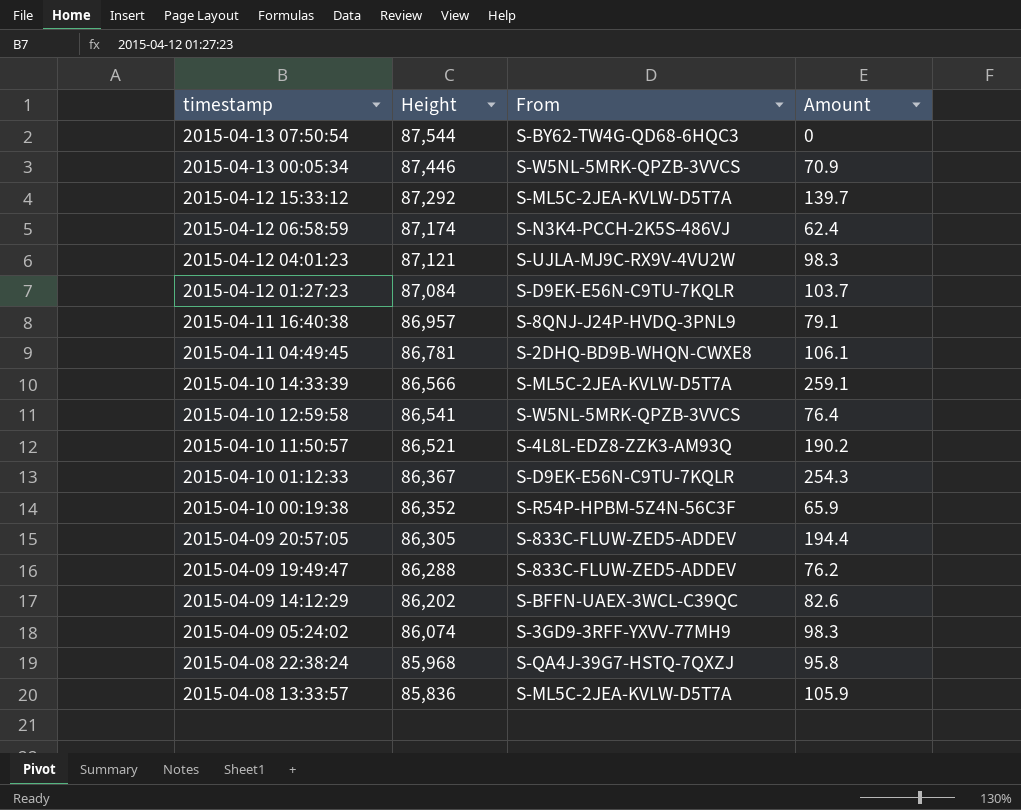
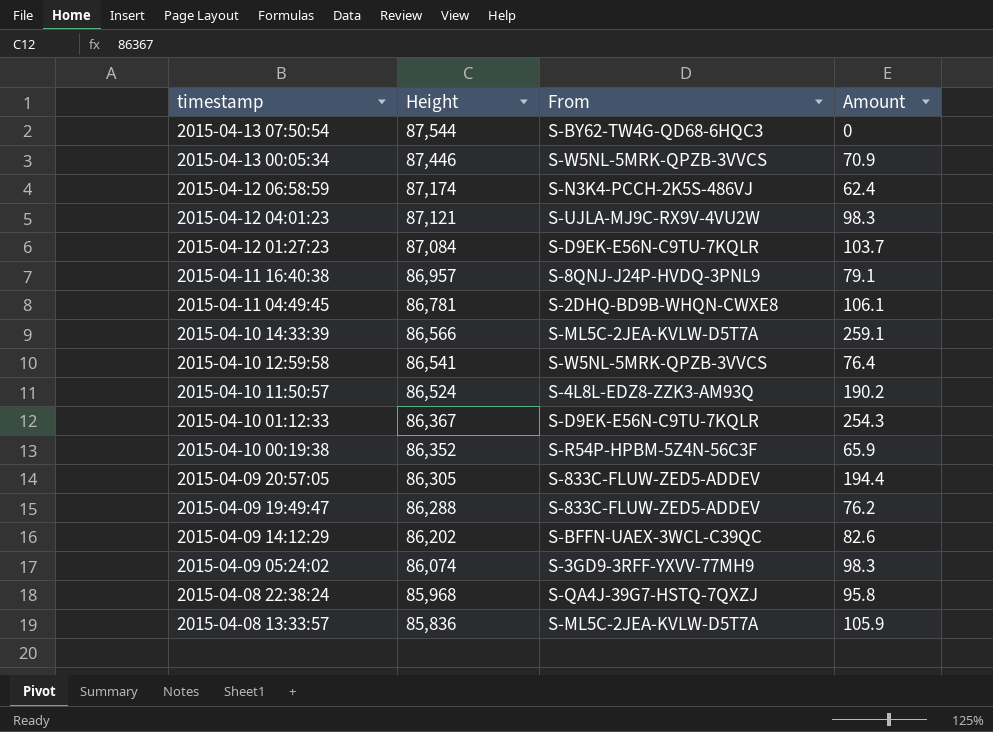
row 2015-04-12 15:33:12: 87,292 | S-ML5C-2JEA-KVLW-D5T7A | 139.7 -> none
2015-04-10 11:50:57 | Height: 86,521 -> 86,524

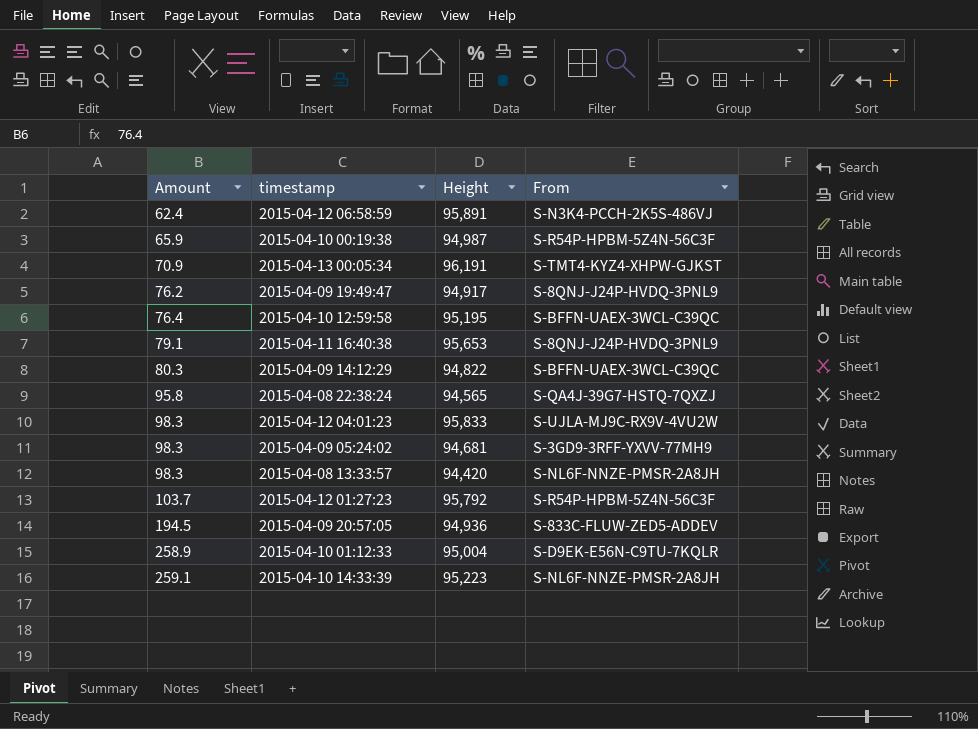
row order: timestamp descending -> Amount ascending
column Amount | position: 4 -> 1
row 2015-04-13 07:50:54: 87,544 | S-BY62-TW4G-QD68-6HQC3 | 0 -> none
row 2015-04-11 04:49:45: 86,781 | S-2DHQ-BD9B-WHQN-CWXE8 | 106.1 -> none
row 2015-04-10 11:50:57: 86,524 | S-4L8L-EDZ8-ZZK3-AM93Q | 190.2 -> none
2015-04-12 06:58:59 | Height: 87,174 -> 95,891
2015-04-10 00:19:38 | Height: 86,352 -> 94,987
2015-04-13 00:05:34 | Height: 87,446 -> 96,191
2015-04-13 00:05:34 | From: S-W5NL-5MRK-QPZB-3VVCS -> S-TMT4-KYZ4-XHPW-GJKST
2015-04-09 19:49:47 | Height: 86,288 -> 94,917
2015-04-09 19:49:47 | From: S-833C-FLUW-ZED5-ADDEV -> S-8QNJ-J24P-HVDQ-3PNL9
2015-04-10 12:59:58 | Height: 86,541 -> 95,195
2015-04-10 12:59:58 | From: S-W5NL-5MRK-QPZB-3VVCS -> S-BFFN-UAEX-3WCL-C39QC
2015-04-11 16:40:38 | Height: 86,957 -> 95,653
2015-04-09 14:12:29 | Amount: 82.6 -> 80.3
2015-04-09 14:12:29 | Height: 86,202 -> 94,822
2015-04-08 22:38:24 | Height: 85,968 -> 94,565
2015-04-12 04:01:23 | Height: 87,121 -> 95,833
2015-04-09 05:24:02 | Height: 86,074 -> 94,681
2015-04-08 13:33:57 | Amount: 105.9 -> 98.3
2015-04-08 13:33:57 | Height: 85,836 -> 94,420
2015-04-08 13:33:57 | From: S-ML5C-2JEA-KVLW-D5T7A -> S-NL6F-NNZE-PMSR-2A8JH
2015-04-12 01:27:23 | Height: 87,084 -> 95,792
2015-04-12 01:27:23 | From: S-D9EK-E56N-C9TU-7KQLR -> S-R54P-HPBM-5Z4N-56C3F
2015-04-09 20:57:05 | Amount: 194.4 -> 194.5
2015-04-09 20:57:05 | Height: 86,305 -> 94,936
2015-04-10 01:12:33 | Amount: 254.3 -> 258.9
2015-04-10 01:12:33 | Height: 86,367 -> 95,004
2015-04-10 14:33:39 | Height: 86,566 -> 95,223
2015-04-10 14:33:39 | From: S-ML5C-2JEA-KVLW-D5T7A -> S-NL6F-NNZE-PMSR-2A8JH

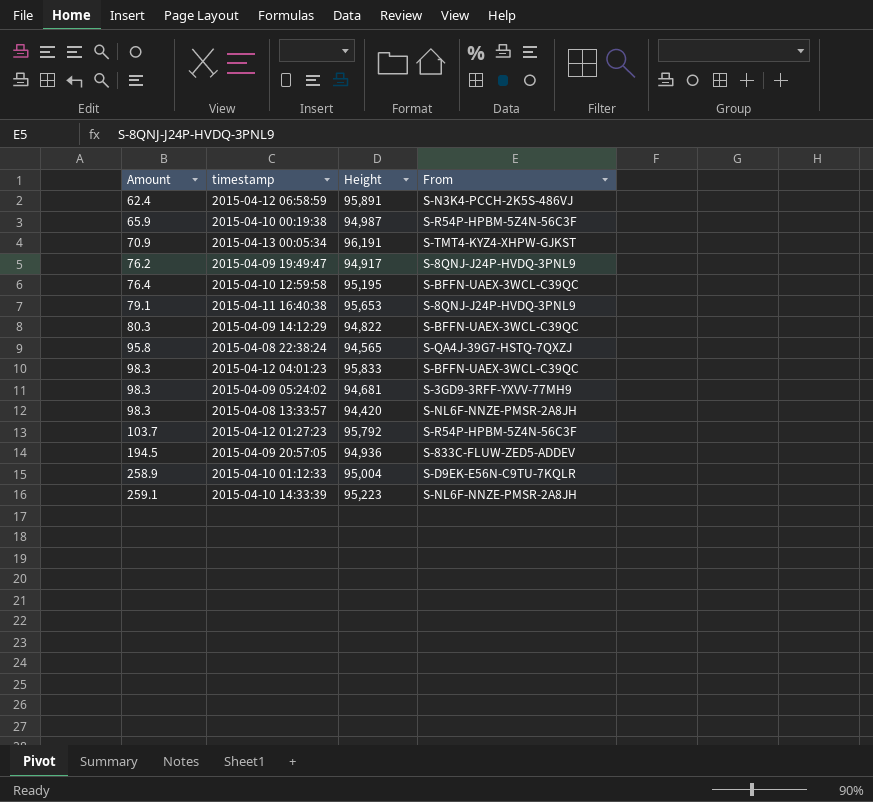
2015-04-12 04:01:23 | From: S-UJLA-MJ9C-RX9V-4VU2W -> S-BFFN-UAEX-3WCL-C39QC

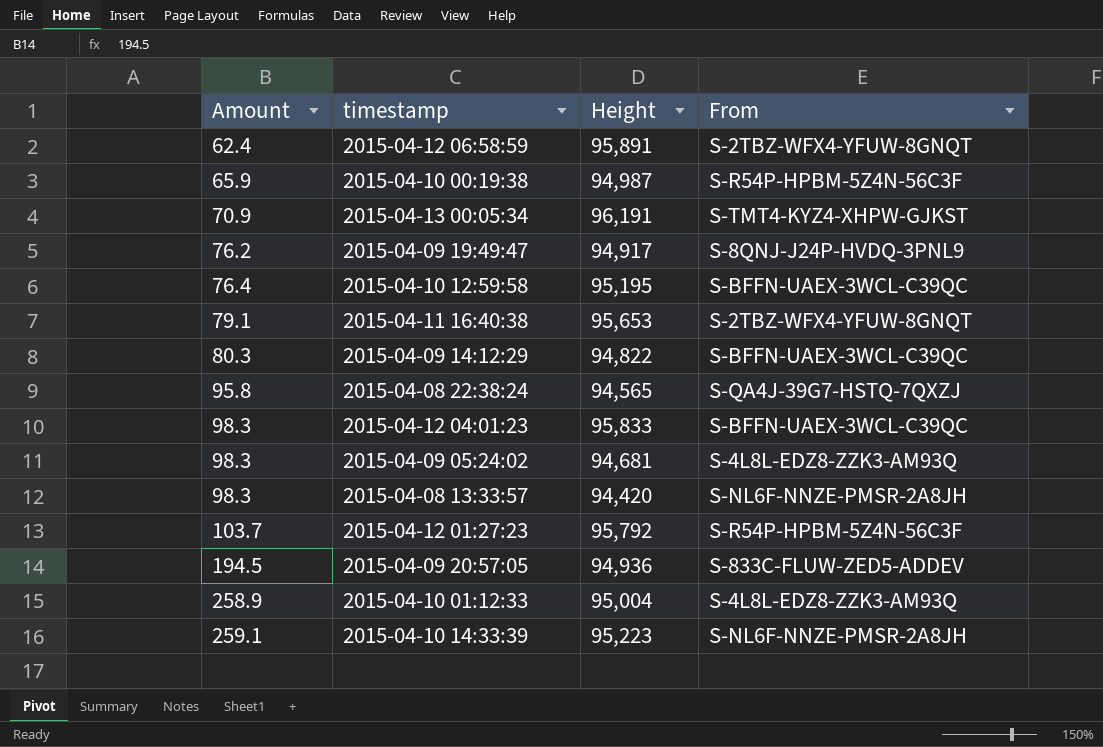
2015-04-12 06:58:59 | From: S-N3K4-PCCH-2K5S-486VJ -> S-2TBZ-WFX4-YFUW-8GNQT
2015-04-11 16:40:38 | From: S-8QNJ-J24P-HVDQ-3PNL9 -> S-2TBZ-WFX4-YFUW-8GNQT
2015-04-09 05:24:02 | From: S-3GD9-3RFF-YXVV-77MH9 -> S-4L8L-EDZ8-ZZK3-AM93Q
2015-04-10 01:12:33 | From: S-D9EK-E56N-C9TU-7KQLR -> S-4L8L-EDZ8-ZZK3-AM93Q

